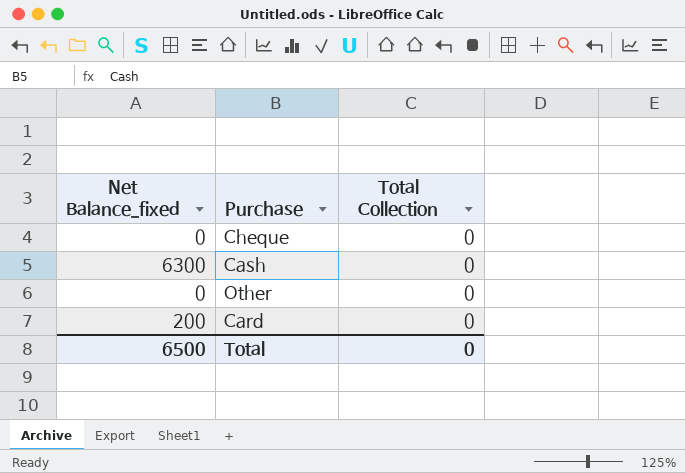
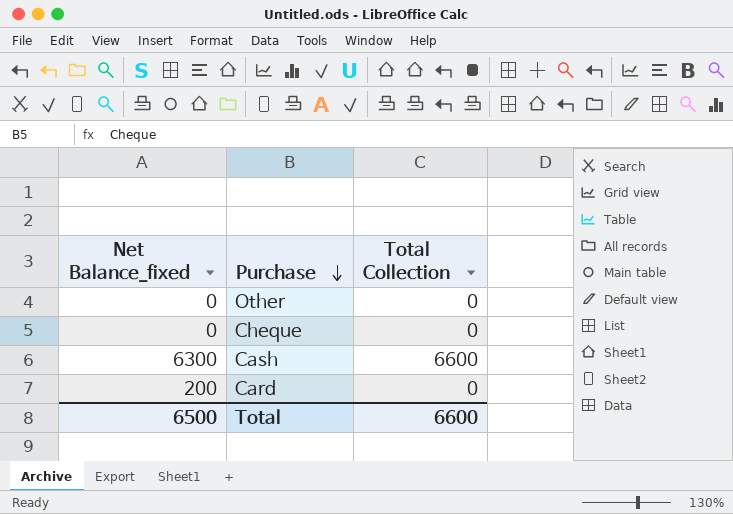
row order: none -> Purchase descending
Cash | Total Collection: 0 -> 6600
Total | Total Collection: 0 -> 6600

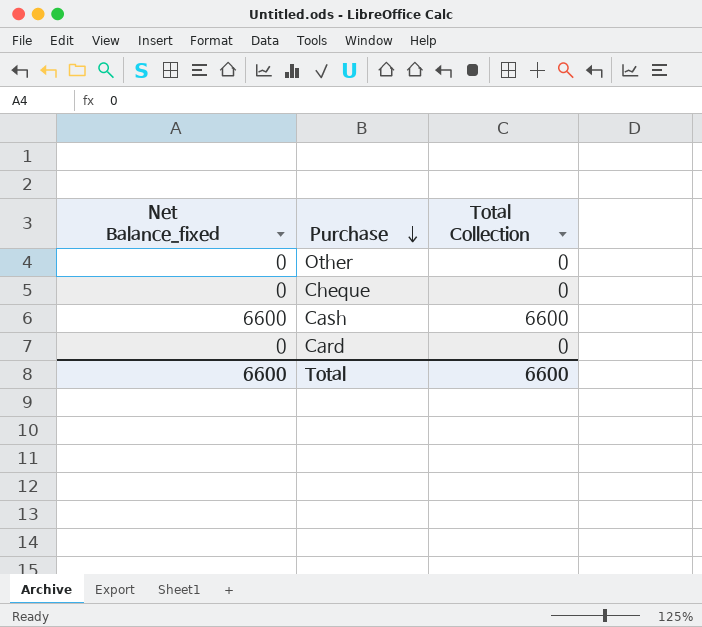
Cash | Net Balance_fixed: 6300 -> 6600
Card | Net Balance_fixed: 200 -> 0
Total | Net Balance_fixed: 6500 -> 6600

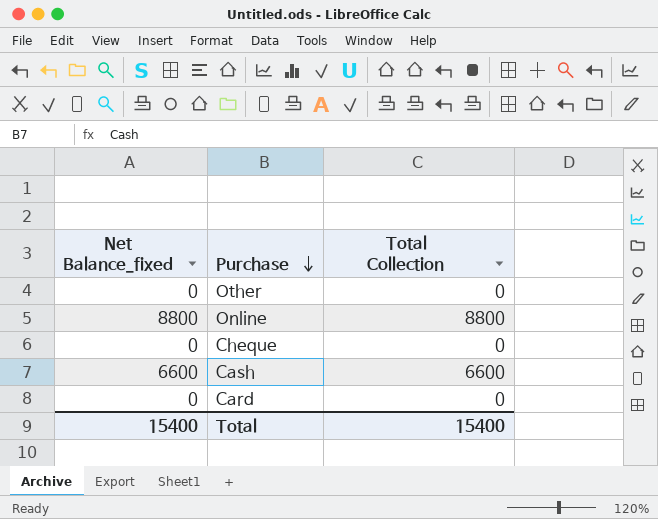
row Online: none -> 8800 | 8800
Total | Net Balance_fixed: 6600 -> 15400
Total | Total Collection: 6600 -> 15400

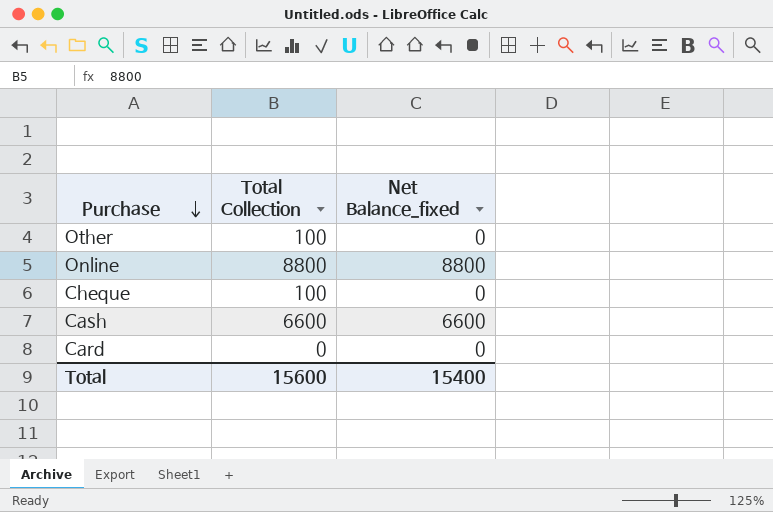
column Net Balance_fixed | position: 1 -> 3
Other | Total Collection: 0 -> 100
Cheque | Total Collection: 0 -> 100
Total | Total Collection: 15400 -> 15600

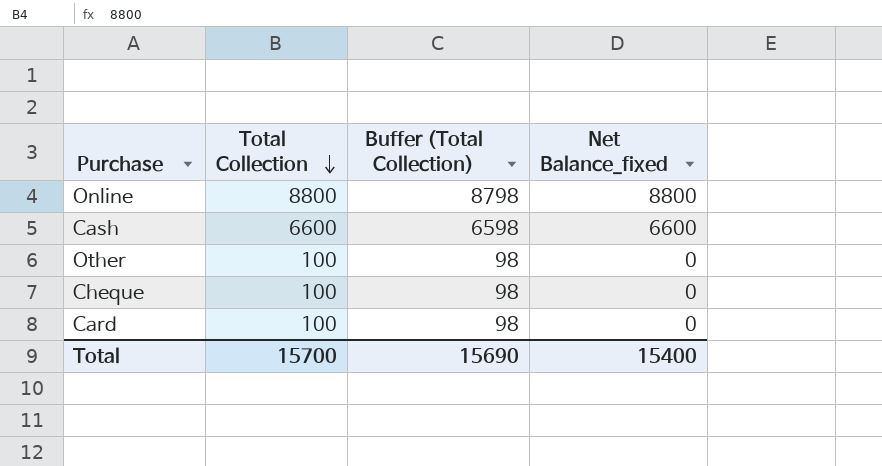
row order: Purchase descending -> Total Collection descending
column Buffer (Total Collection) | formula: none -> [Total Collection] - 2
Card | Total Collection: 0 -> 100
Total | Total Collection: 15600 -> 15700

